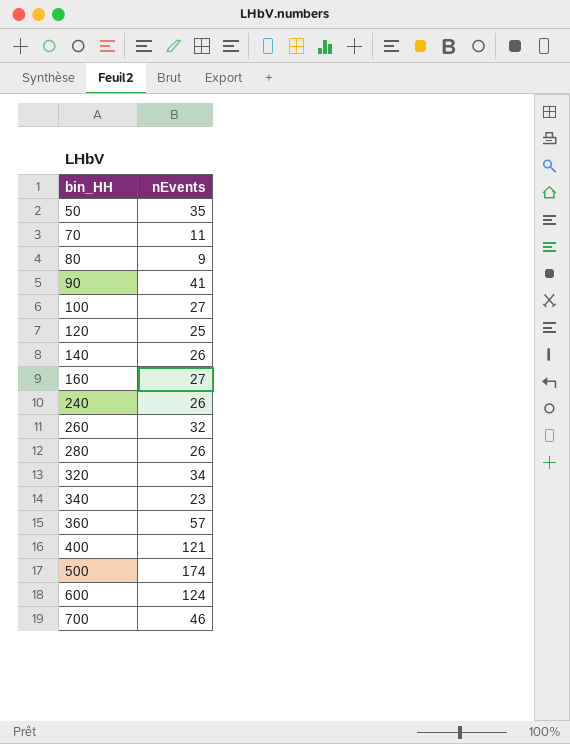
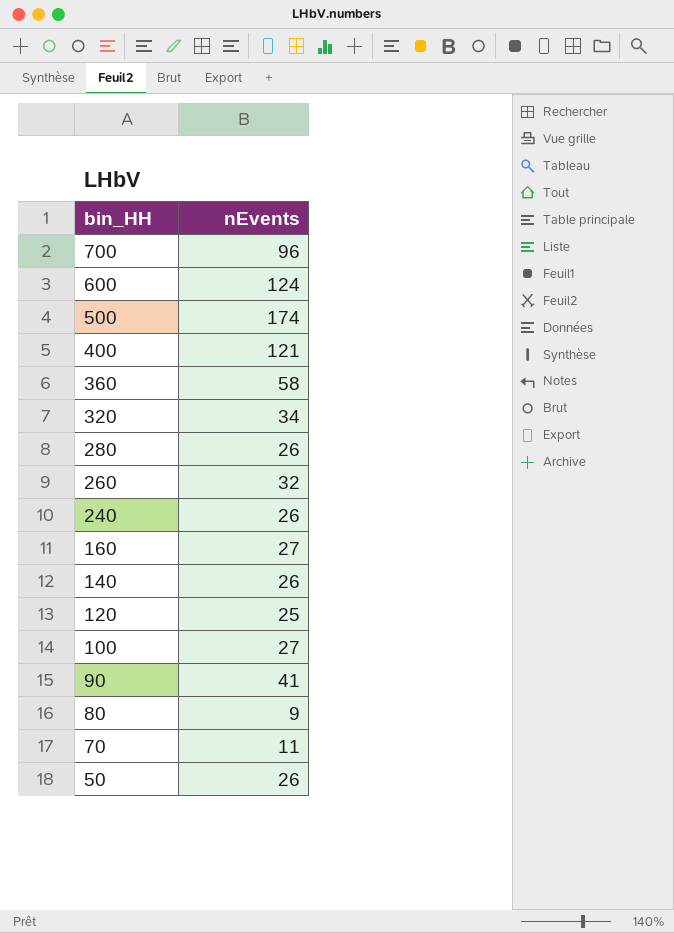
row order: bin_HH ascending -> bin_HH descending
row 340: 23 -> none
700 | nEvents: 46 -> 96
360 | nEvents: 57 -> 58
50 | nEvents: 35 -> 26

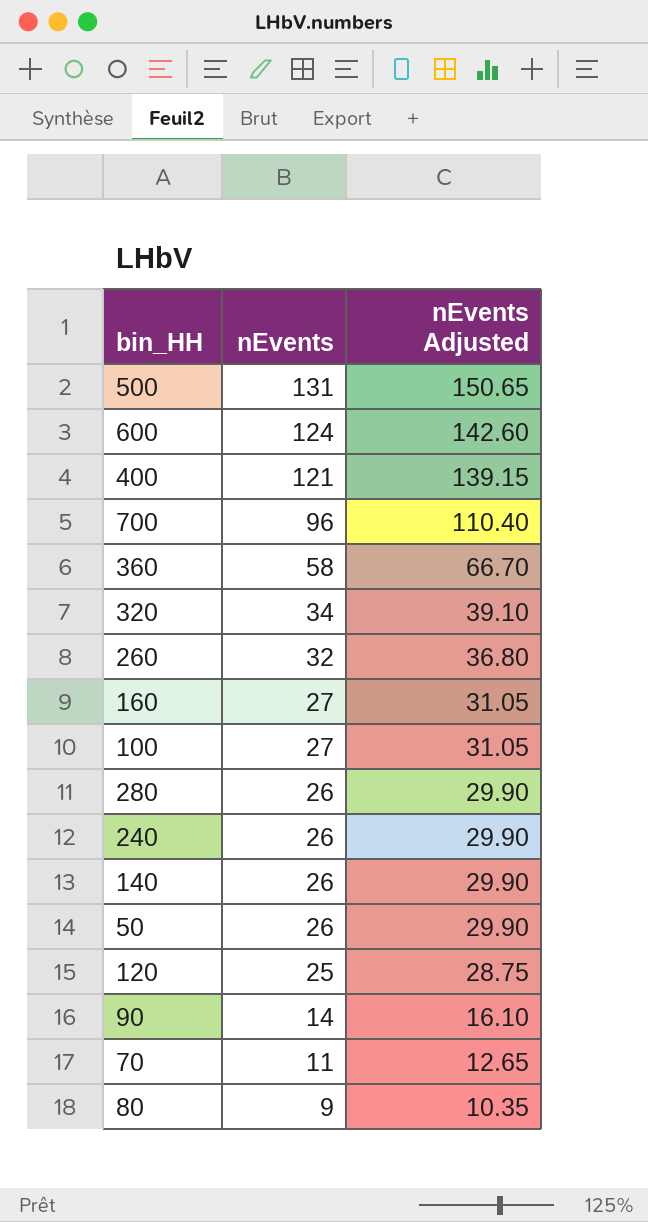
row order: bin_HH descending -> nEvents descending
column nEvents Adjusted | formula: none -> [nEvents] * 1.15
500 | nEvents: 174 -> 131
90 | nEvents: 41 -> 14

